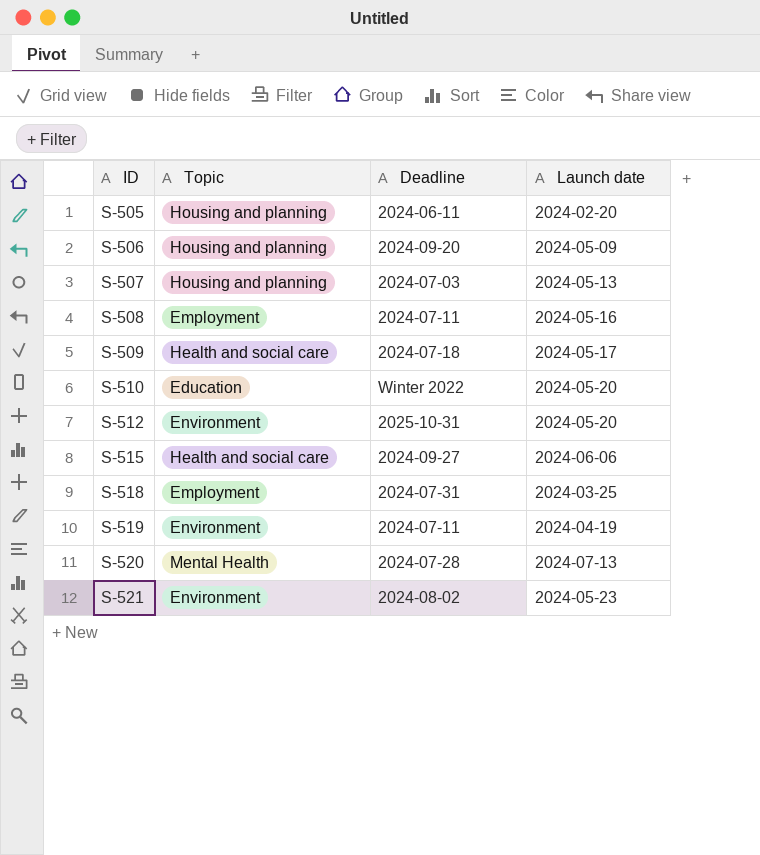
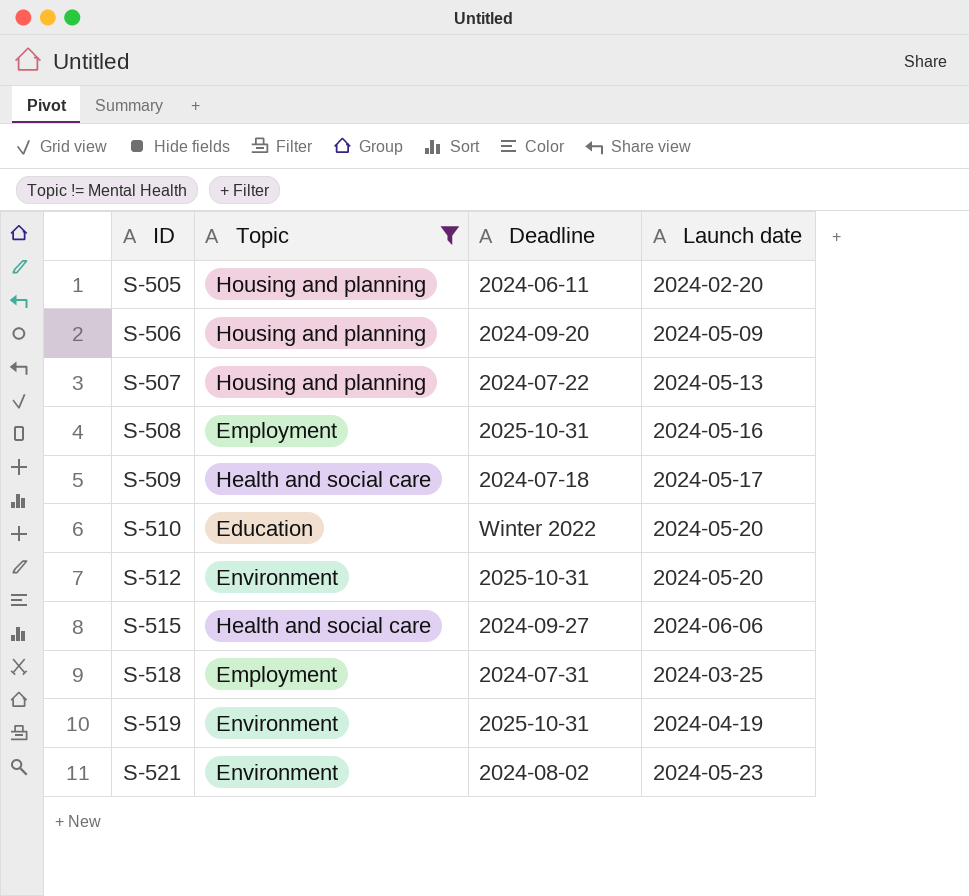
filter: none -> Topic != Mental Health
S-507 | Deadline: 2024-07-03 -> 2024-07-22
S-508 | Deadline: 2024-07-11 -> 2025-10-31
S-519 | Deadline: 2024-07-11 -> 2025-10-31

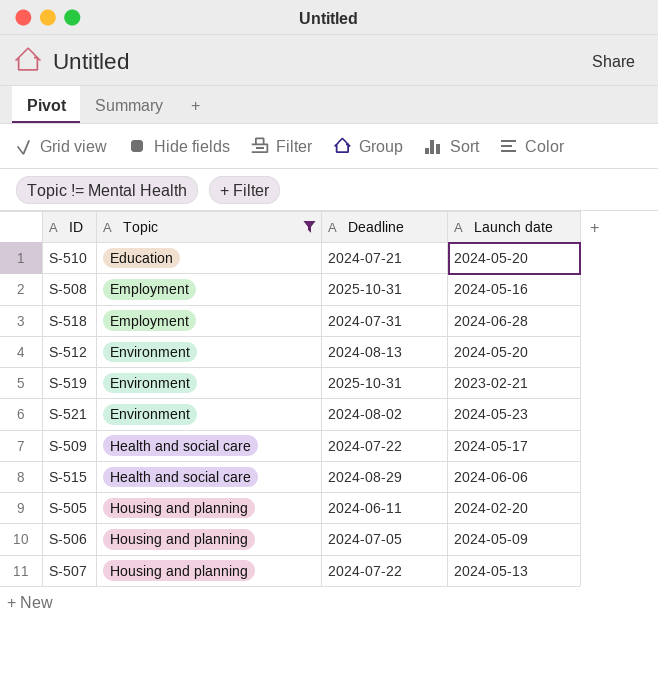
row order: ID ascending -> Topic ascending
S-510 | Deadline: Winter 2022 -> 2024-07-21
S-518 | Launch date: 2024-03-25 -> 2024-06-28
S-512 | Deadline: 2025-10-31 -> 2024-08-13
S-519 | Launch date: 2024-04-19 -> 2023-02-21
S-509 | Deadline: 2024-07-18 -> 2024-07-22
S-515 | Deadline: 2024-09-27 -> 2024-08-29
S-506 | Deadline: 2024-09-20 -> 2024-07-05

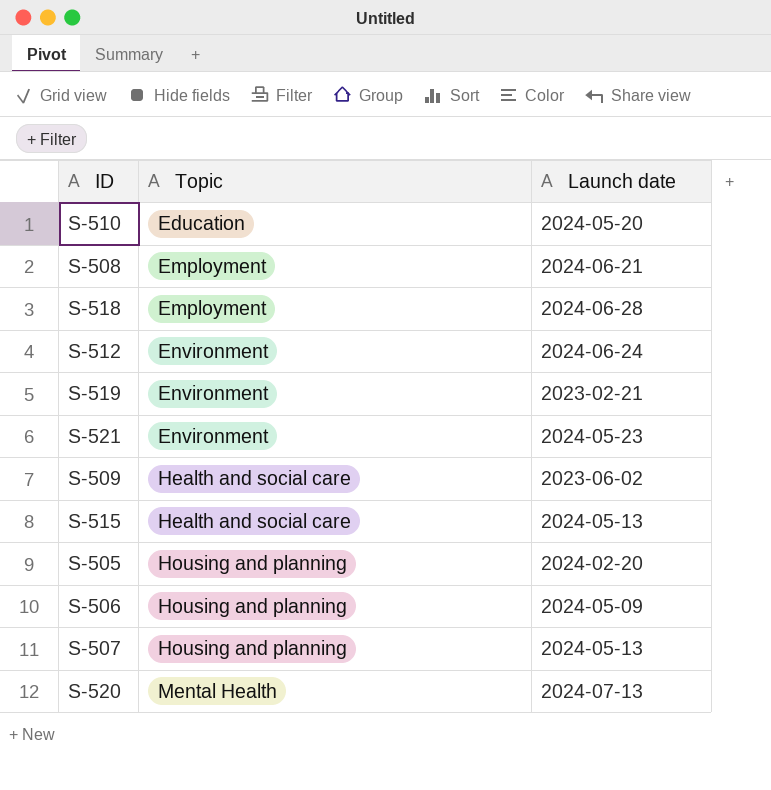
filter: Topic != Mental Health -> none
column Deadline | position: 3 -> none
S-508 | Launch date: 2024-05-16 -> 2024-06-21
S-512 | Launch date: 2024-05-20 -> 2024-06-24
S-509 | Launch date: 2024-05-17 -> 2023-06-02
S-515 | Launch date: 2024-06-06 -> 2024-05-13

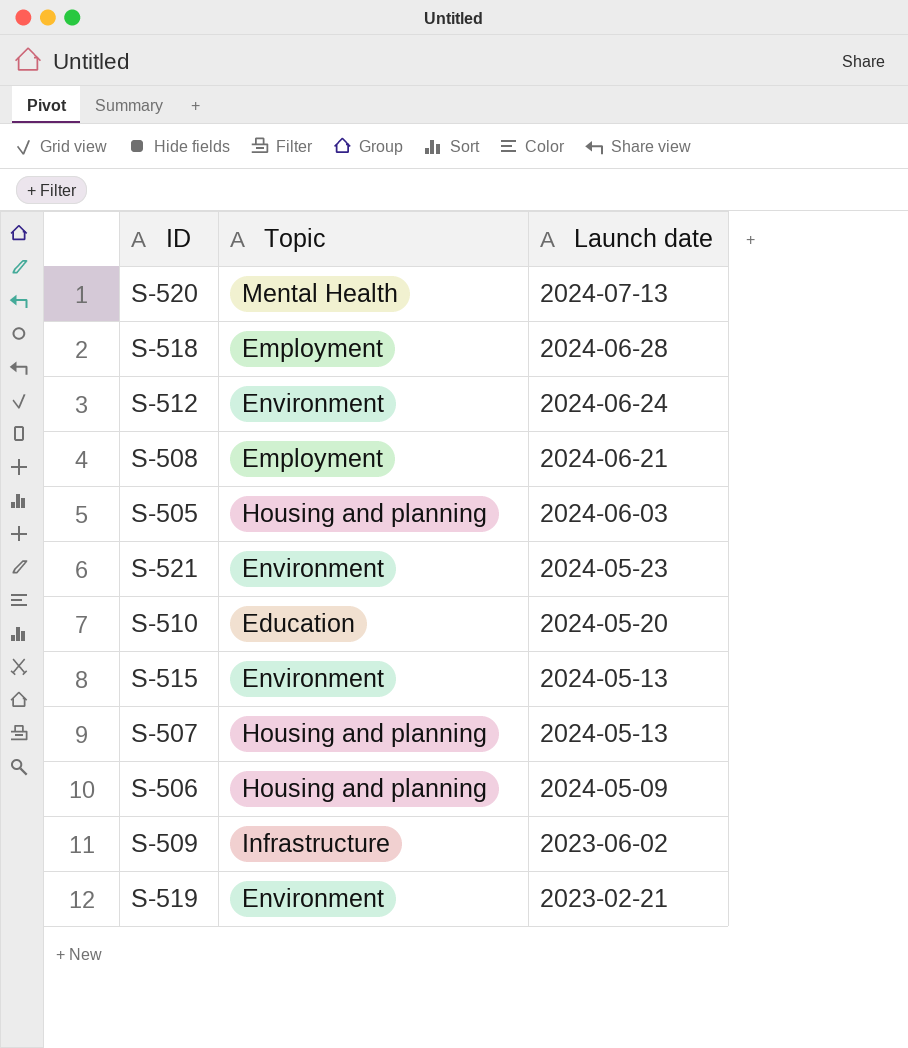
row order: Topic ascending -> Launch date descending
S-505 | Launch date: 2024-02-20 -> 2024-06-03
S-515 | Topic: Health and social care -> Environment
S-509 | Topic: Health and social care -> Infrastructure

